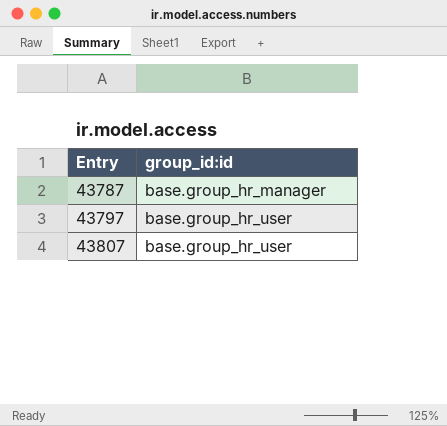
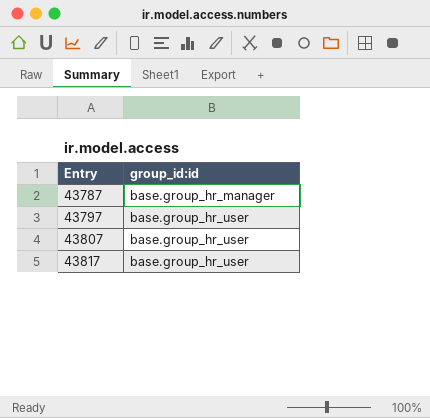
row 43817: none -> base.group_hr_user

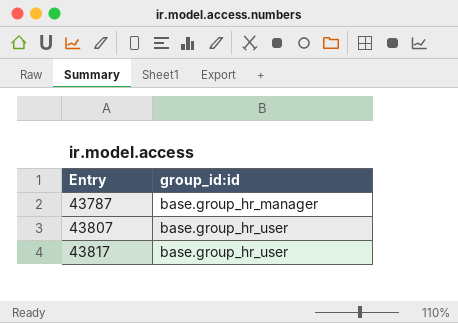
row 43797: base.group_hr_user -> none

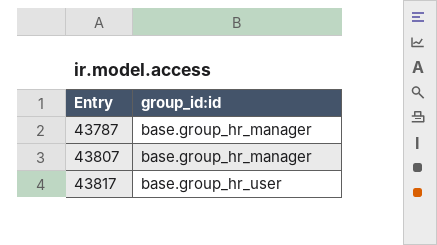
43807 | group_id:id: base.group_hr_user -> base.group_hr_manager

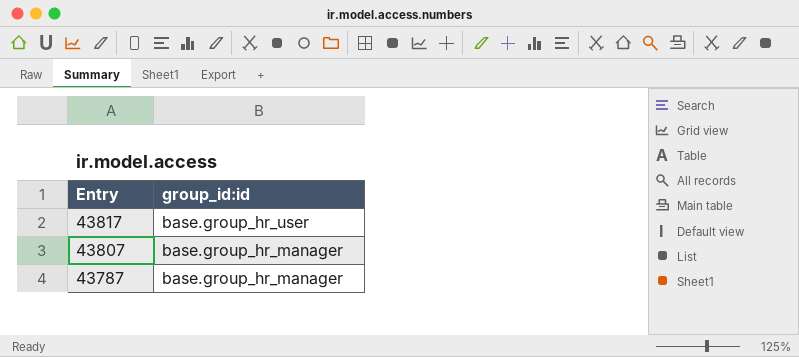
row order: Entry ascending -> Entry descending

